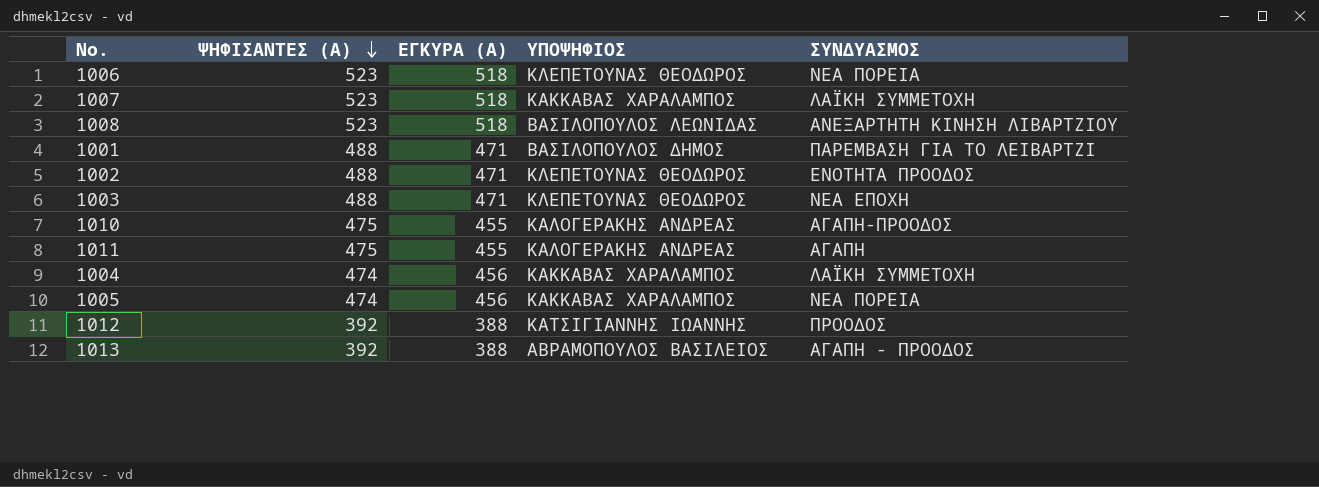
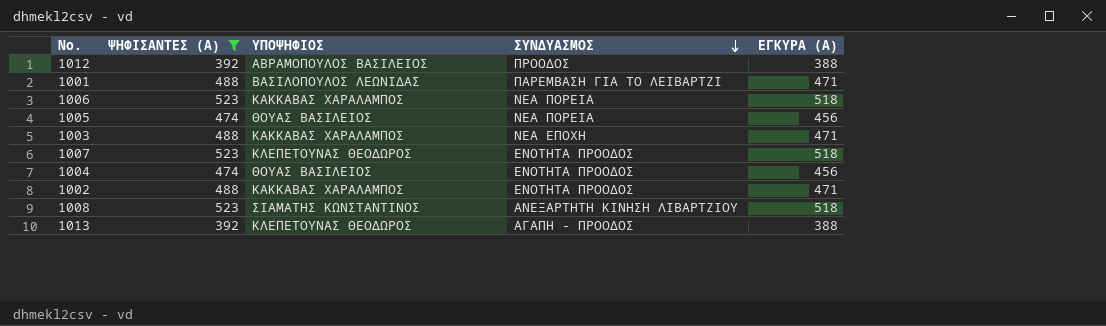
filter: none -> ΨΗΦΙΣΑΝΤΕΣ (Α) != 475
row order: ΨΗΦΙΣΑΝΤΕΣ (Α) descending -> ΣΥΝΔΥΑΣΜΟΣ descending
column ΕΓΚΥΡΑ (Α) | position: 3 -> 5
1012 | ΥΠΟΨΗΦΙΟΣ: ΚΑΤΣΙΓΙΑΝΝΗΣ ΙΩΑΝΝΗΣ -> ΑΒΡΑΜΟΠΟΥΛΟΣ ΒΑΣΙΛΕΙΟΣ
1001 | ΥΠΟΨΗΦΙΟΣ: ΒΑΣΙΛΟΠΟΥΛΟΣ ΔΗΜΟΣ -> ΒΑΣΙΛΟΠΟΥΛΟΣ ΛΕΩΝΙΔΑΣ
1006 | ΥΠΟΨΗΦΙΟΣ: ΚΛΕΠΕΤΟΥΝΑΣ ΘΕΟΔΩΡΟΣ -> ΚΑΚΚΑΒΑΣ ΧΑΡΑΛΑΜΠΟΣ
1005 | ΥΠΟΨΗΦΙΟΣ: ΚΑΚΚΑΒΑΣ ΧΑΡΑΛΑΜΠΟΣ -> ΘΟΥΑΣ ΒΑΣΙΛΕΙΟΣ
1003 | ΥΠΟΨΗΦΙΟΣ: ΚΛΕΠΕΤΟΥΝΑΣ ΘΕΟΔΩΡΟΣ -> ΚΑΚΚΑΒΑΣ ΧΑΡΑΛΑΜΠΟΣ
1007 | ΥΠΟΨΗΦΙΟΣ: ΚΑΚΚΑΒΑΣ ΧΑΡΑΛΑΜΠΟΣ -> ΚΛΕΠΕΤΟΥΝΑΣ ΘΕΟΔΩΡΟΣ
1007 | ΣΥΝΔΥΑΣΜΟΣ: ΛΑΪΚΗ ΣΥΜΜΕΤΟΧΗ -> ΕΝΟΤΗΤΑ ΠΡΟΟΔΟΣ
1004 | ΥΠΟΨΗΦΙΟΣ: ΚΑΚΚΑΒΑΣ ΧΑΡΑΛΑΜΠΟΣ -> ΘΟΥΑΣ ΒΑΣΙΛΕΙΟΣ
1004 | ΣΥΝΔΥΑΣΜΟΣ: ΛΑΪΚΗ ΣΥΜΜΕΤΟΧΗ -> ΕΝΟΤΗΤΑ ΠΡΟΟΔΟΣ
1002 | ΥΠΟΨΗΦΙΟΣ: ΚΛΕΠΕΤΟΥΝΑΣ ΘΕΟΔΩΡΟΣ -> ΚΑΚΚΑΒΑΣ ΧΑΡΑΛΑΜΠΟΣ
1008 | ΥΠΟΨΗΦΙΟΣ: ΒΑΣΙΛΟΠΟΥΛΟΣ ΛΕΩΝΙΔΑΣ -> ΣΙΑΜΑΤΗΣ ΚΩΝΣΤΑΝΤΙΝΟΣ
1013 | ΥΠΟΨΗΦΙΟΣ: ΑΒΡΑΜΟΠΟΥΛΟΣ ΒΑΣΙΛΕΙΟΣ -> ΚΛΕΠΕΤΟΥΝΑΣ ΘΕΟΔΩΡΟΣ

